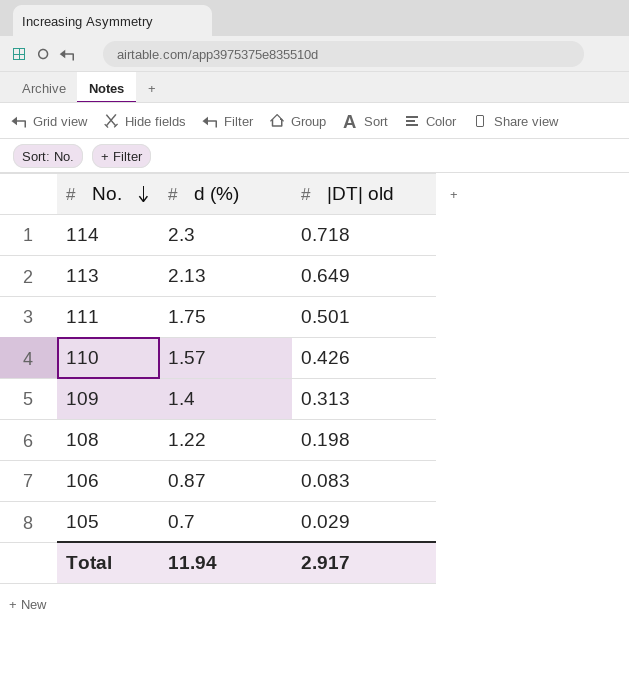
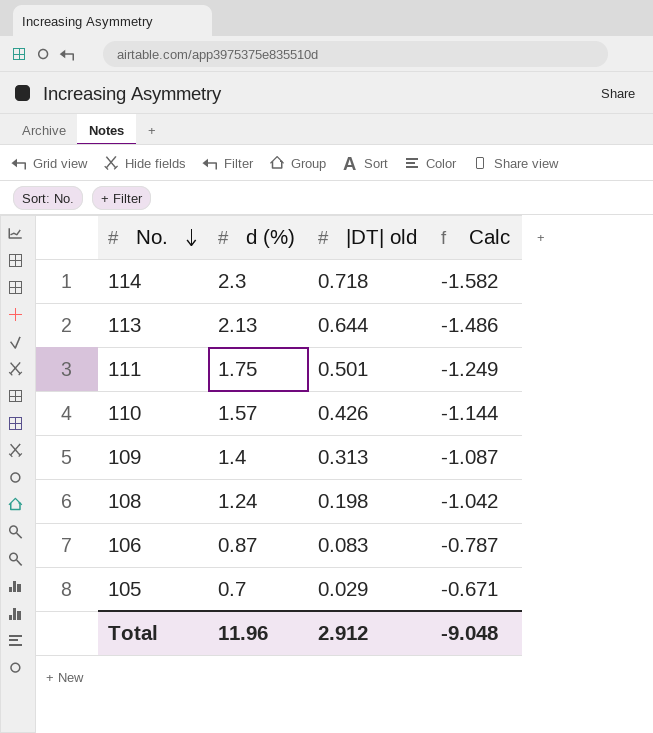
column Calc | formula: none -> [|DT| old] - [d (%)]
113 | |DT| old: 0.649 -> 0.644
108 | d (%): 1.22 -> 1.24
Total | d (%): 11.94 -> 11.96
Total | |DT| old: 2.917 -> 2.912

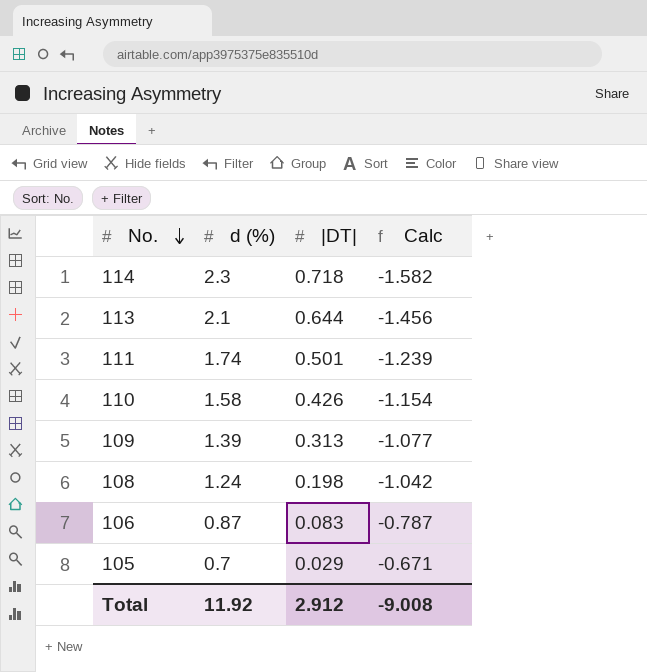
column name: |DT| old -> |DT|
113 | d (%): 2.13 -> 2.1
113 | Calc: -1.486 -> -1.456
111 | d (%): 1.75 -> 1.74
111 | Calc: -1.249 -> -1.239
110 | d (%): 1.57 -> 1.58
110 | Calc: -1.144 -> -1.154
109 | d (%): 1.4 -> 1.39
109 | Calc: -1.087 -> -1.077
Total | d (%): 11.96 -> 11.92
Total | Calc: -9.048 -> -9.008

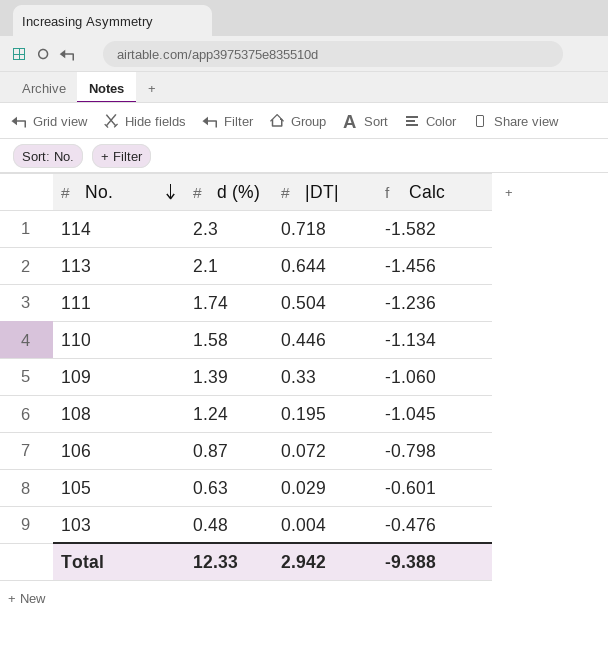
111 | |DT|: 0.501 -> 0.504
111 | Calc: -1.239 -> -1.236
110 | |DT|: 0.426 -> 0.446
110 | Calc: -1.154 -> -1.134
109 | |DT|: 0.313 -> 0.33
109 | Calc: -1.077 -> -1.060
108 | |DT|: 0.198 -> 0.195
108 | Calc: -1.042 -> -1.045
106 | |DT|: 0.083 -> 0.072
106 | Calc: -0.787 -> -0.798
105 | d (%): 0.7 -> 0.63
105 | Calc: -0.671 -> -0.601
row 103: none -> 0.48 | 0.004 | -0.476
Total | d (%): 11.92 -> 12.33
Total | |DT|: 2.912 -> 2.942
Total | Calc: -9.008 -> -9.388

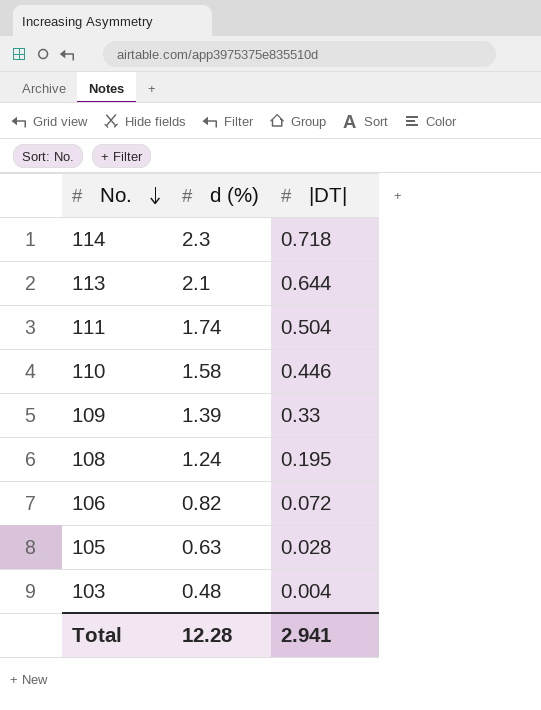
column Calc | formula: [|DT|] - [d (%)] -> none
106 | d (%): 0.87 -> 0.82
105 | |DT|: 0.029 -> 0.028
Total | d (%): 12.33 -> 12.28
Total | |DT|: 2.942 -> 2.941

